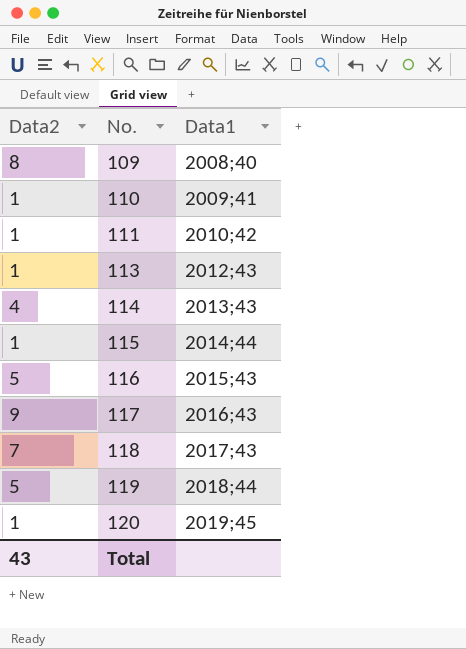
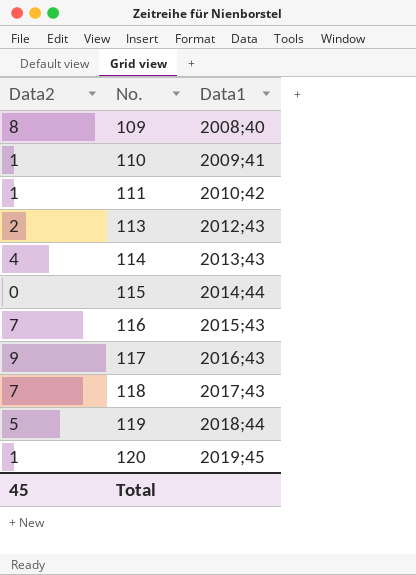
113 | Data2: 1 -> 2
115 | Data2: 1 -> 0
116 | Data2: 5 -> 7
Total | Data2: 43 -> 45

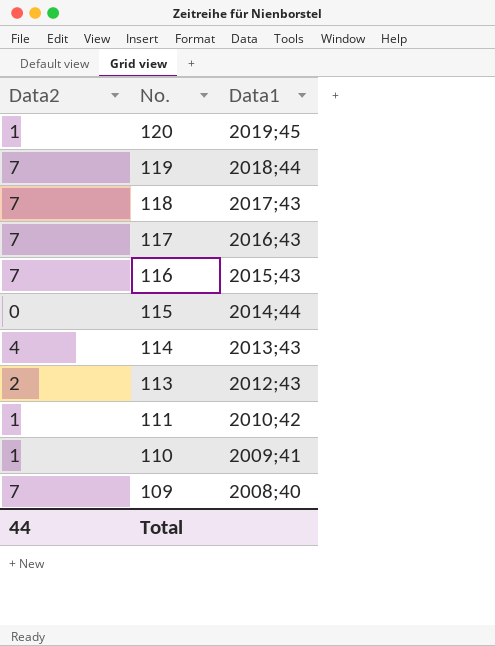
row order: No. ascending -> No. descending
119 | Data2: 5 -> 7
117 | Data2: 9 -> 7
109 | Data2: 8 -> 7
Total | Data2: 45 -> 44

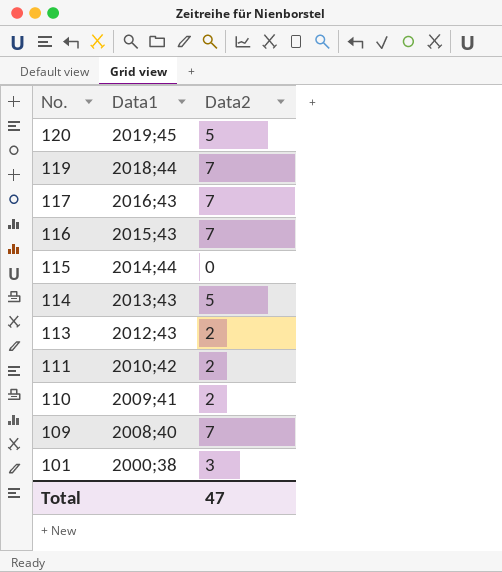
column Data2 | position: 1 -> 3
row 118: 7 | 2017;43 -> none
120 | Data2: 1 -> 5
114 | Data2: 4 -> 5
111 | Data2: 1 -> 2
110 | Data2: 1 -> 2
row 101: none -> 2000;38 | 3
Total | Data2: 44 -> 47

